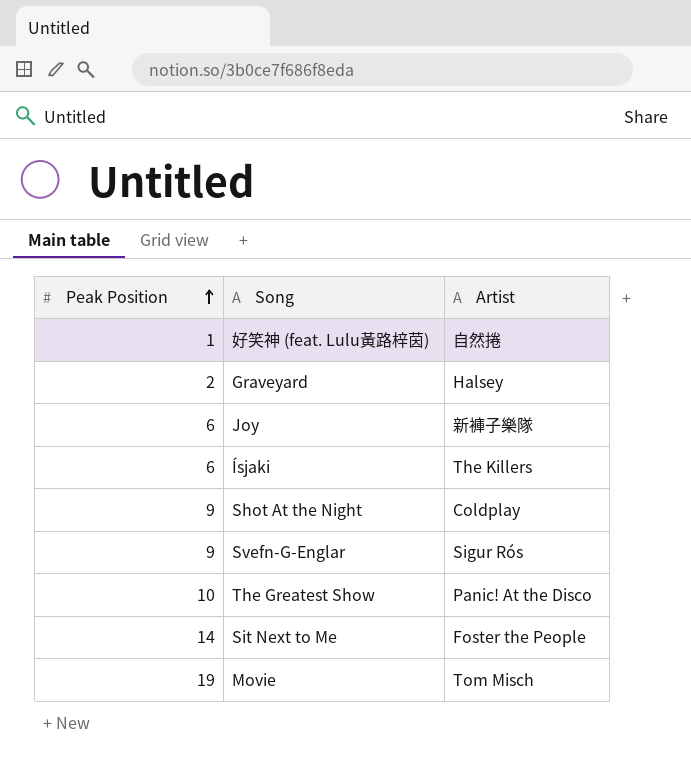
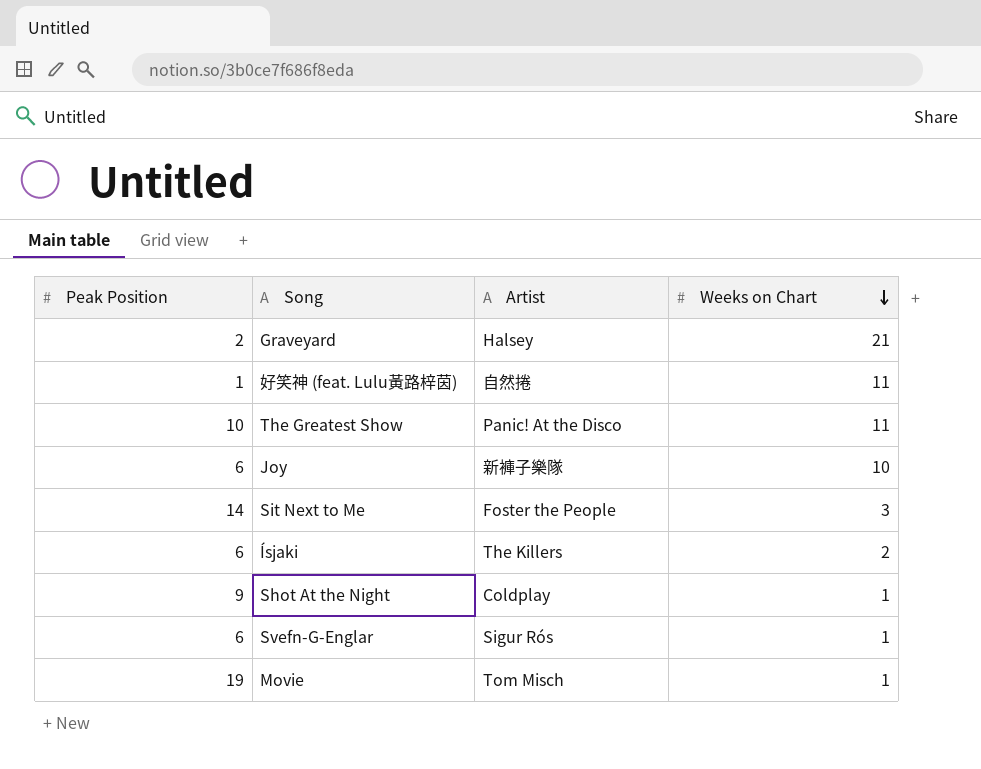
row order: Peak Position ascending -> Weeks on Chart descending
column Weeks on Chart | position: none -> 4
Svefn-G-Englar | Peak Position: 9 -> 6

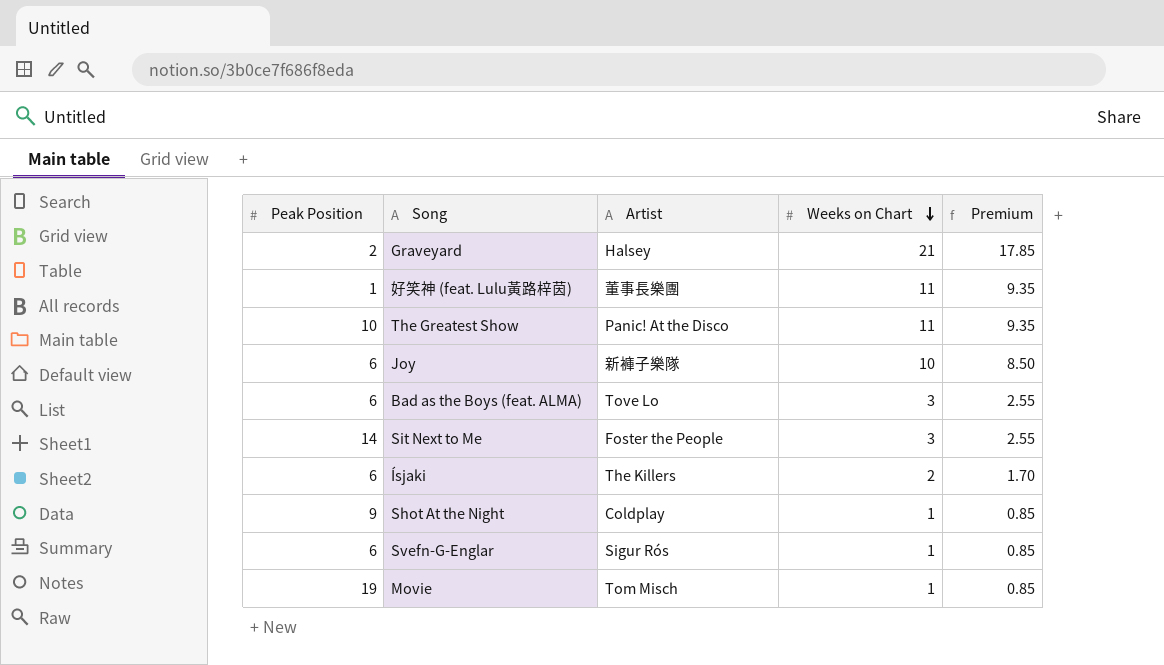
column Premium | formula: none -> [Weeks on Chart] * 0.85
好笑神 (feat. Lulu黃路梓茵) | Artist: 自然捲 -> 董事長樂團
row Bad as the Boys (feat. ALMA): none -> 6 | Tove Lo | 3 | 2.55

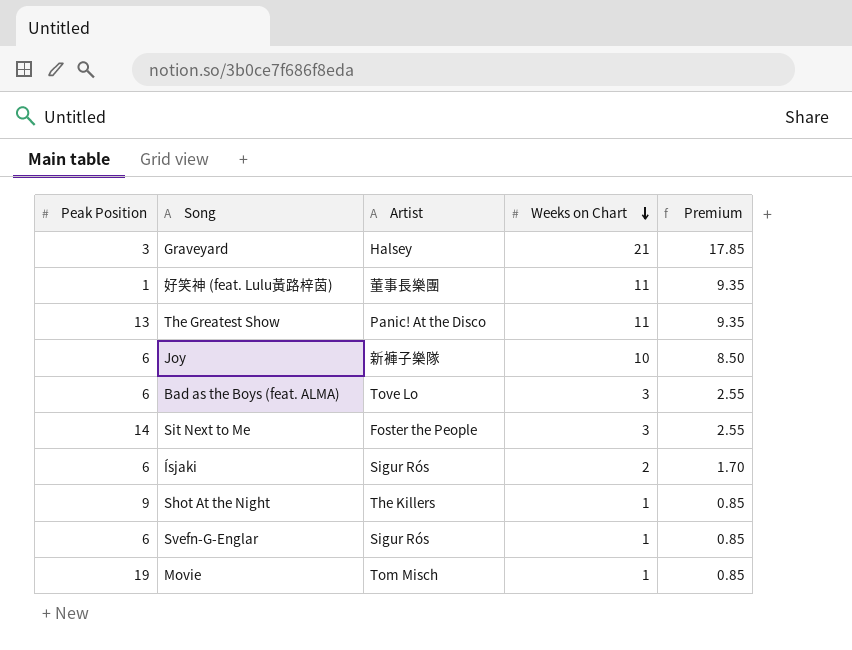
Graveyard | Peak Position: 2 -> 3
The Greatest Show | Peak Position: 10 -> 13
Ísjaki | Artist: The Killers -> Sigur Rós
Shot At the Night | Artist: Coldplay -> The Killers

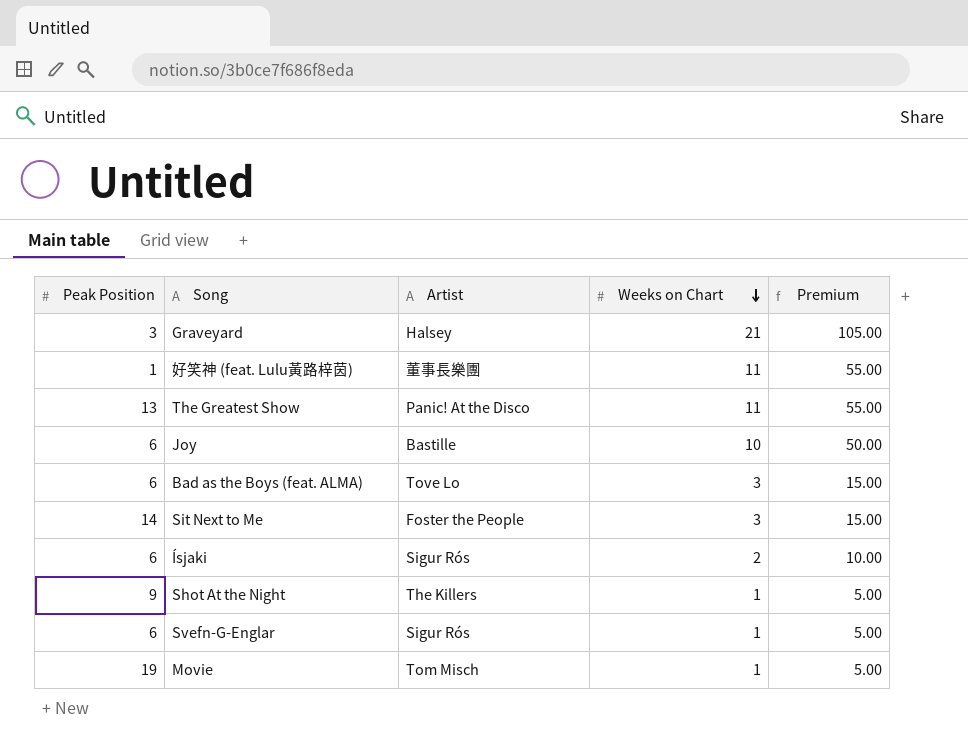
column Premium | formula: [Weeks on Chart] * 0.85 -> [Weeks on Chart] * 5
Joy | Artist: 新褲子樂隊 -> Bastille

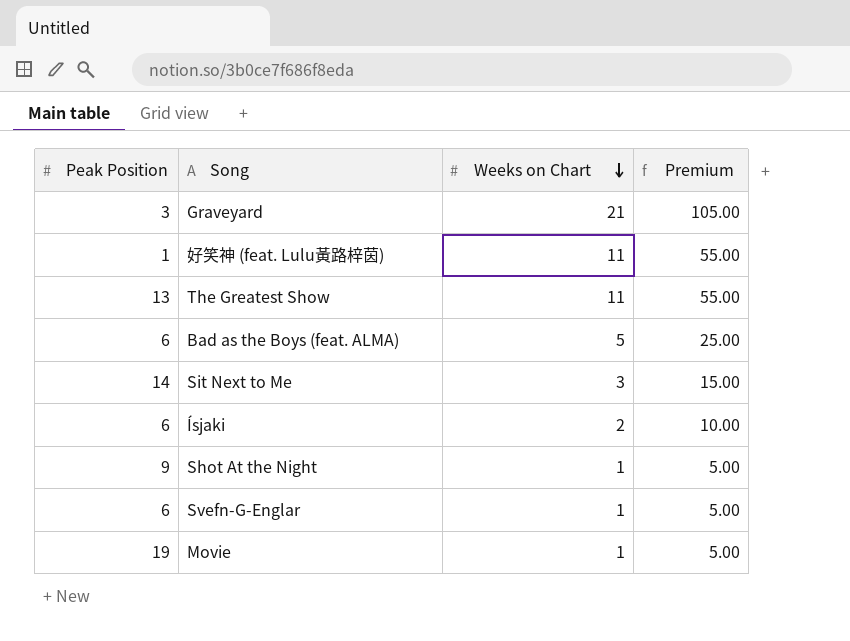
column Artist | position: 3 -> none
row Joy: 6 | Bastille | 10 | 50.00 -> none
Bad as the Boys (feat. ALMA) | Weeks on Chart: 3 -> 5
Bad as the Boys (feat. ALMA) | Premium: 15.00 -> 25.00

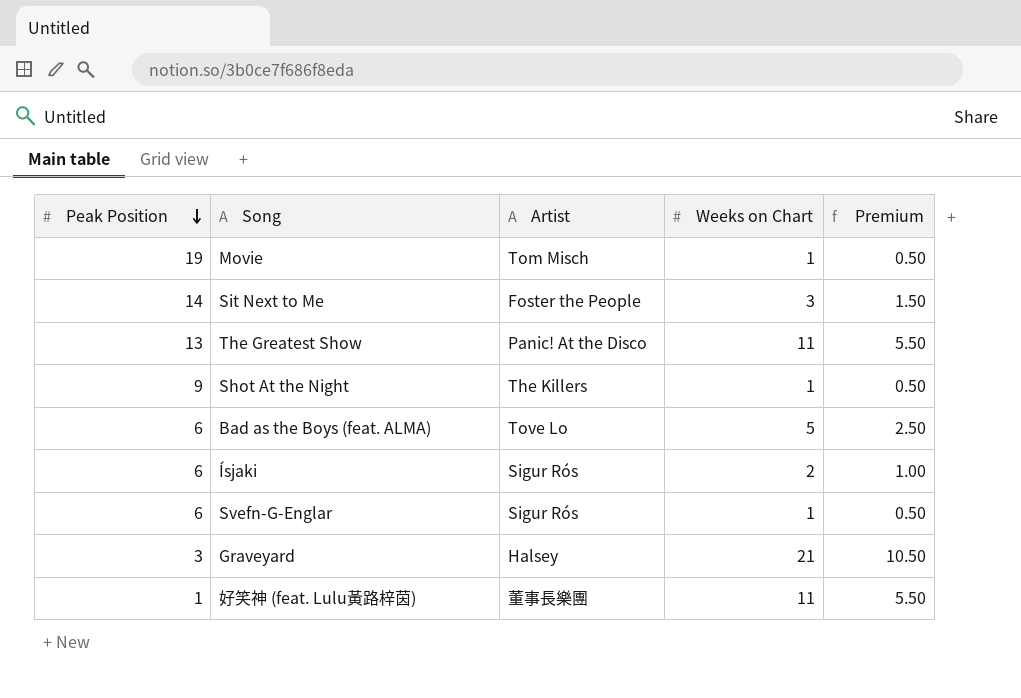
row order: Weeks on Chart descending -> Peak Position descending
column Artist | position: none -> 3
column Premium | formula: [Weeks on Chart] * 5 -> [Weeks on Chart] * 0.5

